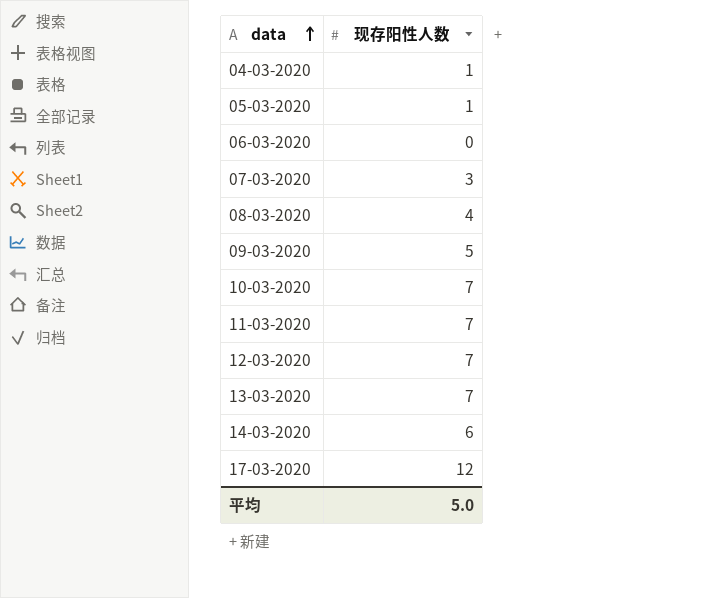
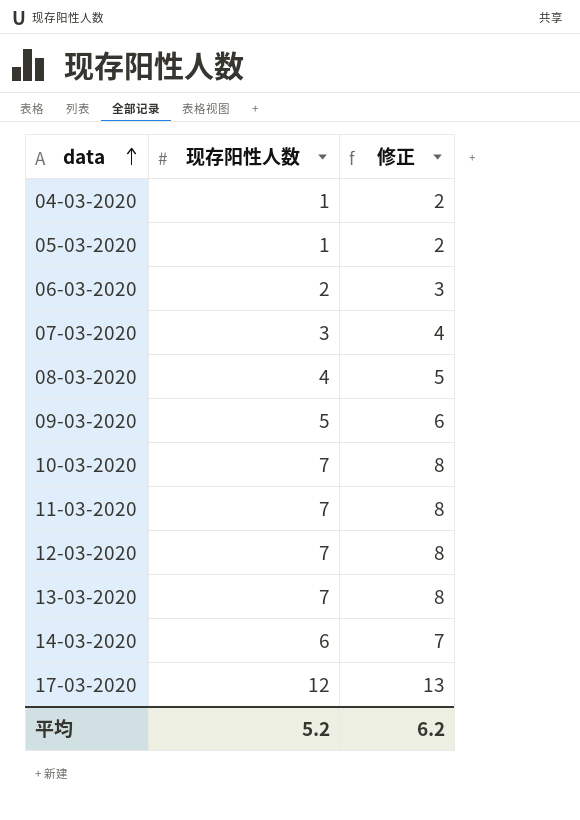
column 修正 | formula: none -> [现存阳性人数] + 1
06-03-2020 | 现存阳性人数: 0 -> 2
平均 | 现存阳性人数: 5.0 -> 5.2

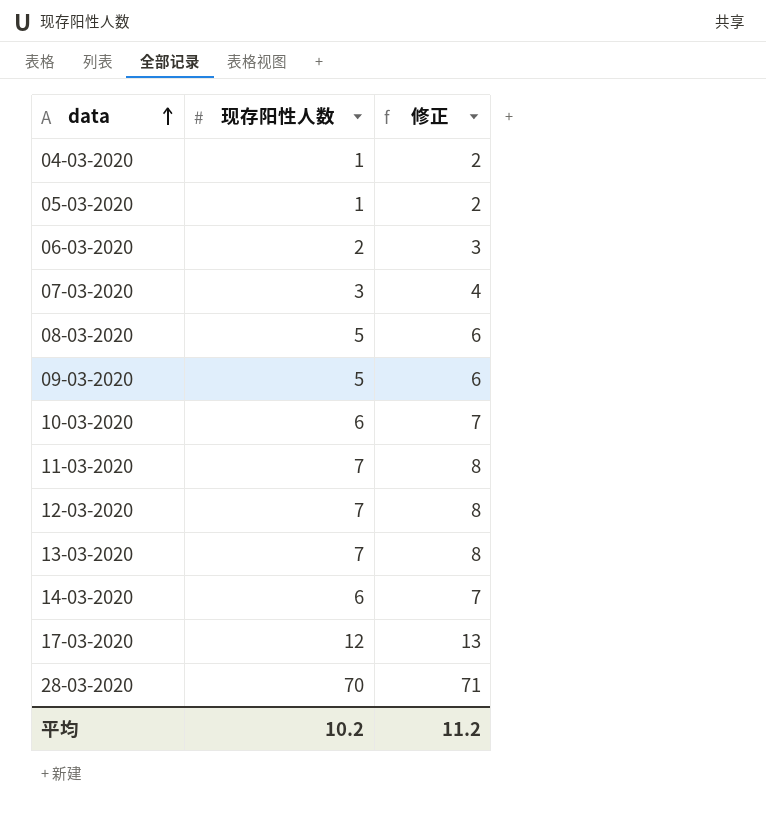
08-03-2020 | 现存阳性人数: 4 -> 5
08-03-2020 | 修正: 5 -> 6
10-03-2020 | 现存阳性人数: 7 -> 6
10-03-2020 | 修正: 8 -> 7
row 28-03-2020: none -> 70 | 71
平均 | 现存阳性人数: 5.2 -> 10.2
平均 | 修正: 6.2 -> 11.2

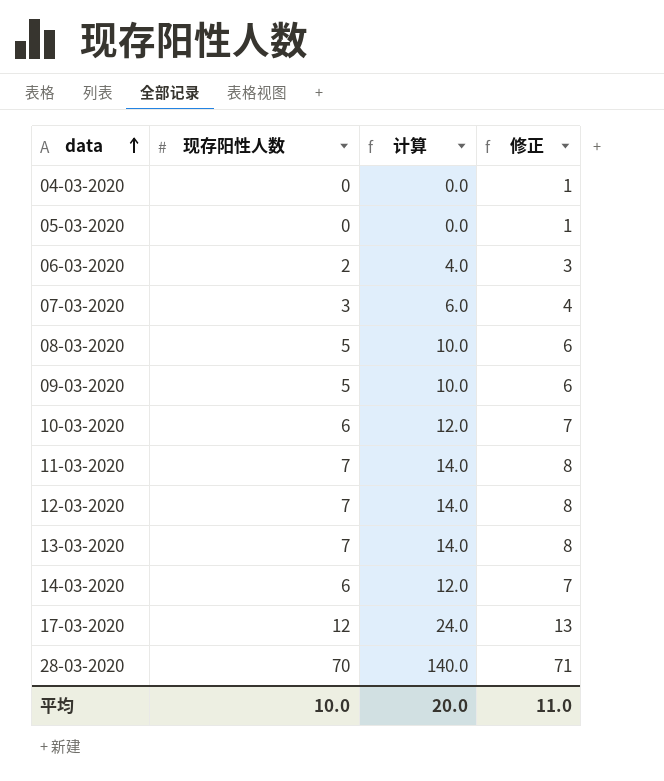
column 计算 | formula: none -> [现存阳性人数] * 2
04-03-2020 | 现存阳性人数: 1 -> 0
04-03-2020 | 修正: 2 -> 1
05-03-2020 | 现存阳性人数: 1 -> 0
05-03-2020 | 修正: 2 -> 1
平均 | 现存阳性人数: 10.2 -> 10.0
平均 | 修正: 11.2 -> 11.0

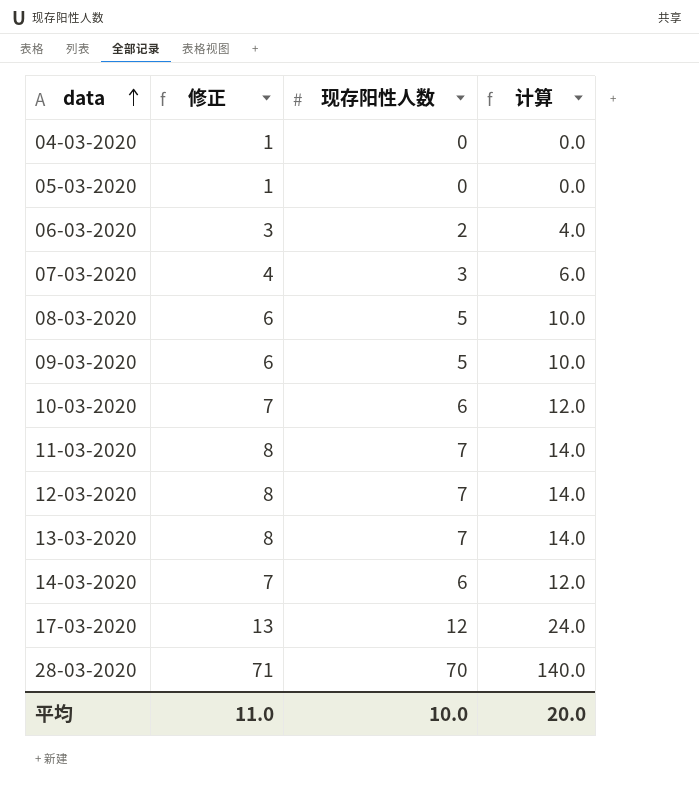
column 修正 | position: 4 -> 2

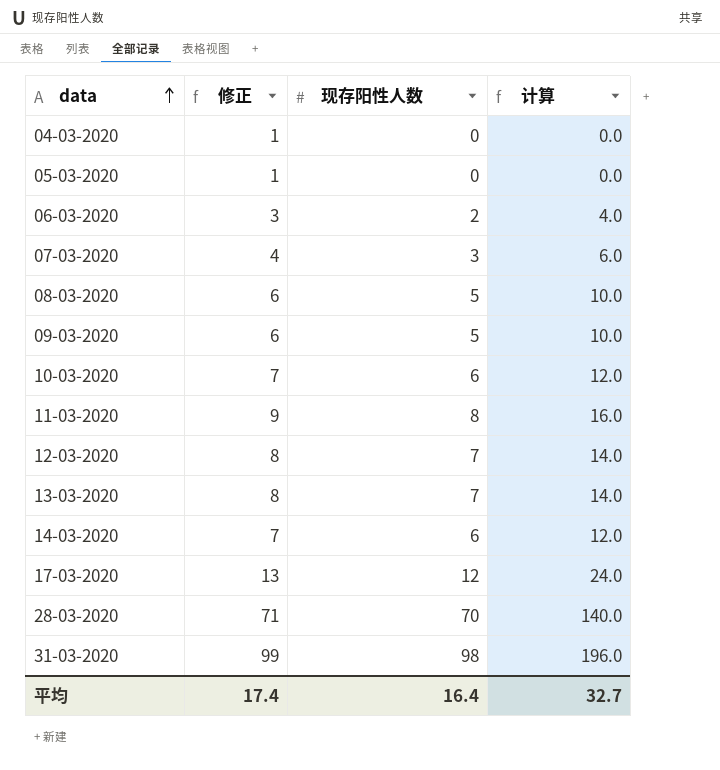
11-03-2020 | 修正: 8 -> 9
11-03-2020 | 现存阳性人数: 7 -> 8
11-03-2020 | 计算: 14.0 -> 16.0
row 31-03-2020: none -> 99 | 98 | 196.0
平均 | 修正: 11.0 -> 17.4
平均 | 现存阳性人数: 10.0 -> 16.4
平均 | 计算: 20.0 -> 32.7

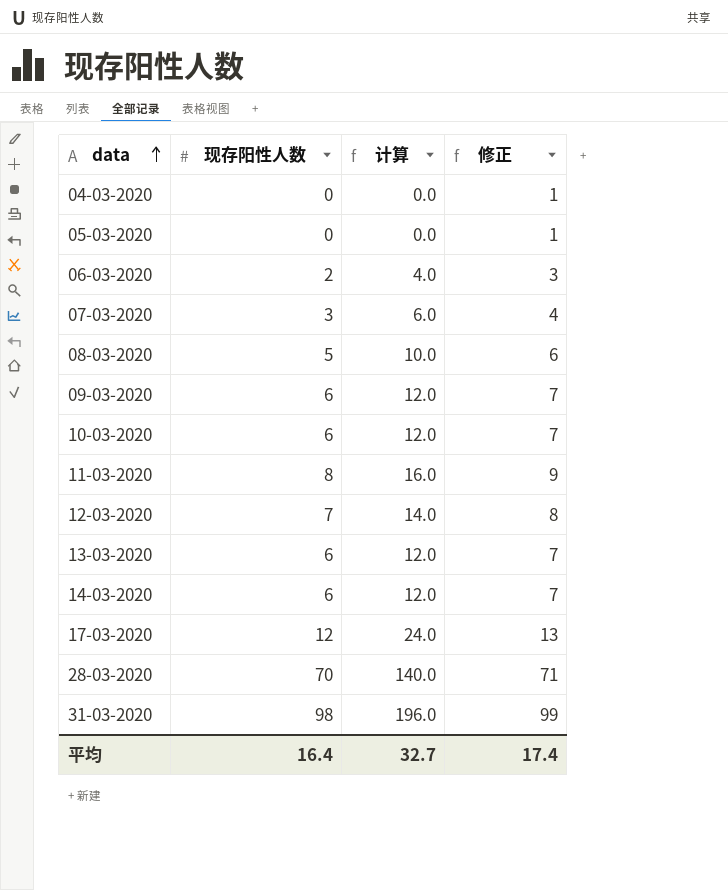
column 修正 | position: 2 -> 4
09-03-2020 | 现存阳性人数: 5 -> 6
09-03-2020 | 计算: 10.0 -> 12.0
09-03-2020 | 修正: 6 -> 7
13-03-2020 | 现存阳性人数: 7 -> 6
13-03-2020 | 计算: 14.0 -> 12.0
13-03-2020 | 修正: 8 -> 7

